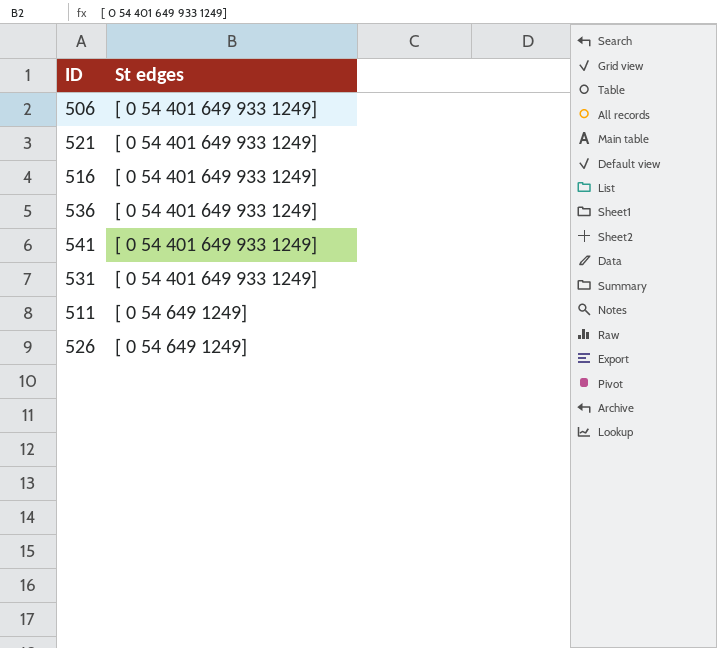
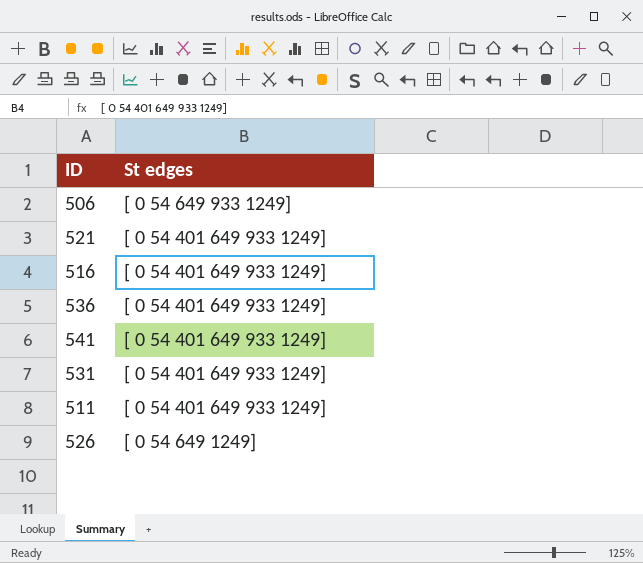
506 | St edges: [ 0 54 401 649 933 1249] -> [ 0 54 649 933 1249]
511 | St edges: [ 0 54 649 1249] -> [ 0 54 401 649 933 1249]

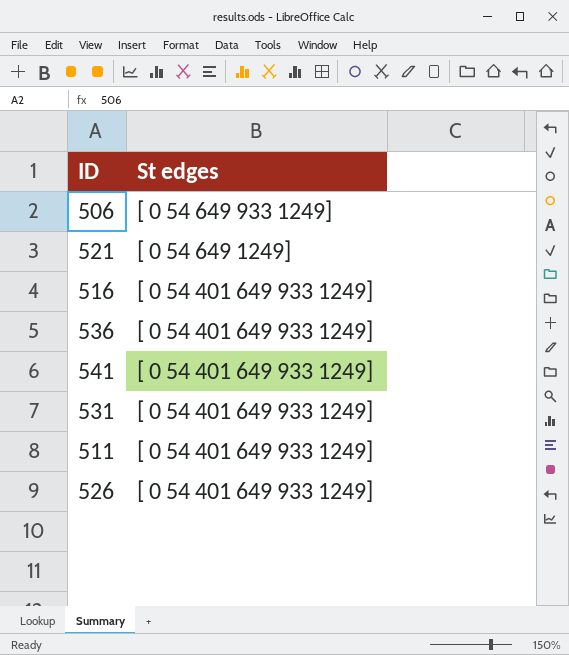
521 | St edges: [ 0 54 401 649 933 1249] -> [ 0 54 649 1249]
526 | St edges: [ 0 54 649 1249] -> [ 0 54 401 649 933 1249]

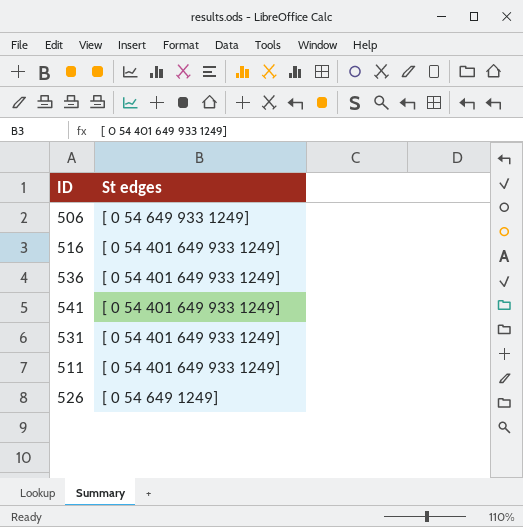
row 521: [ 0 54 649 1249] -> none
526 | St edges: [ 0 54 401 649 933 1249] -> [ 0 54 649 1249]

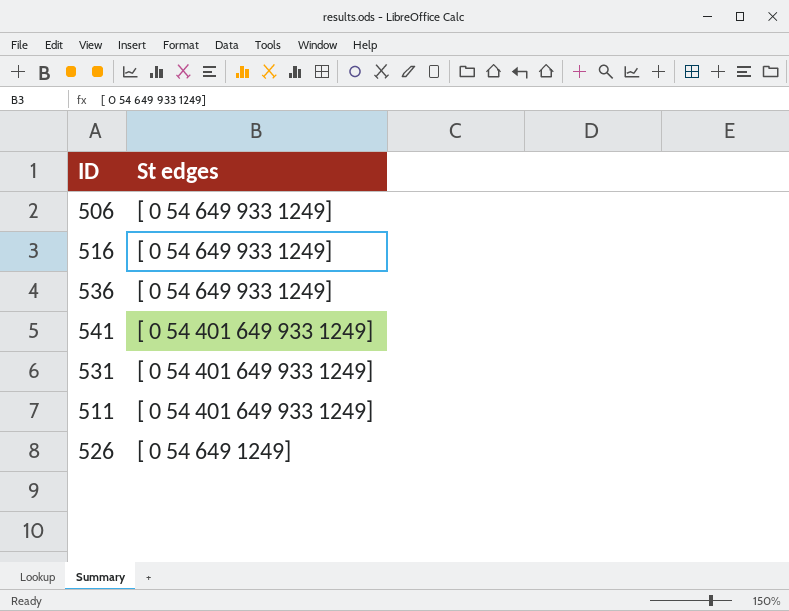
516 | St edges: [ 0 54 401 649 933 1249] -> [ 0 54 649 933 1249]
536 | St edges: [ 0 54 401 649 933 1249] -> [ 0 54 649 933 1249]

